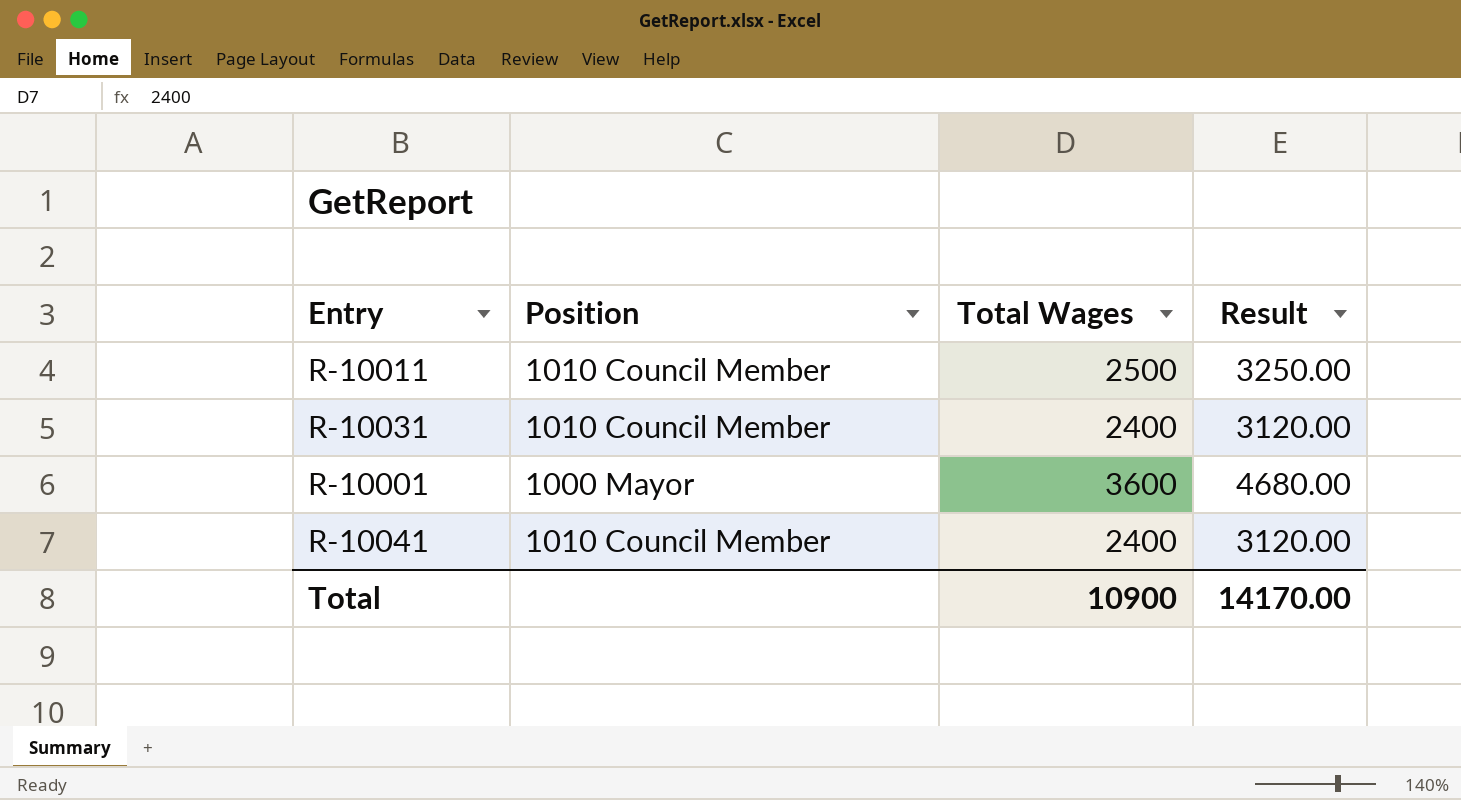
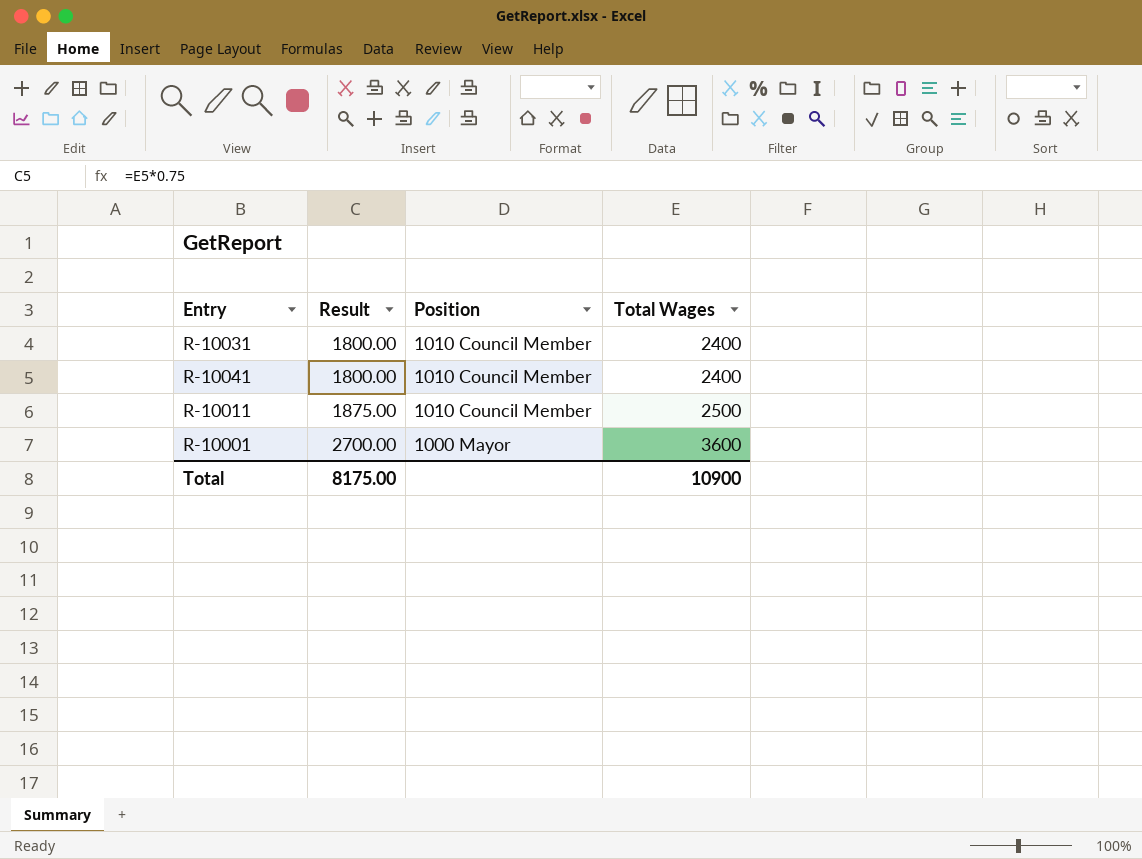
row order: none -> Result ascending
column Result | formula: [Total Wages] * 1.3 -> [Total Wages] * 0.75
column Result | position: 4 -> 2
Total | Result: 14170.00 -> 8175.00

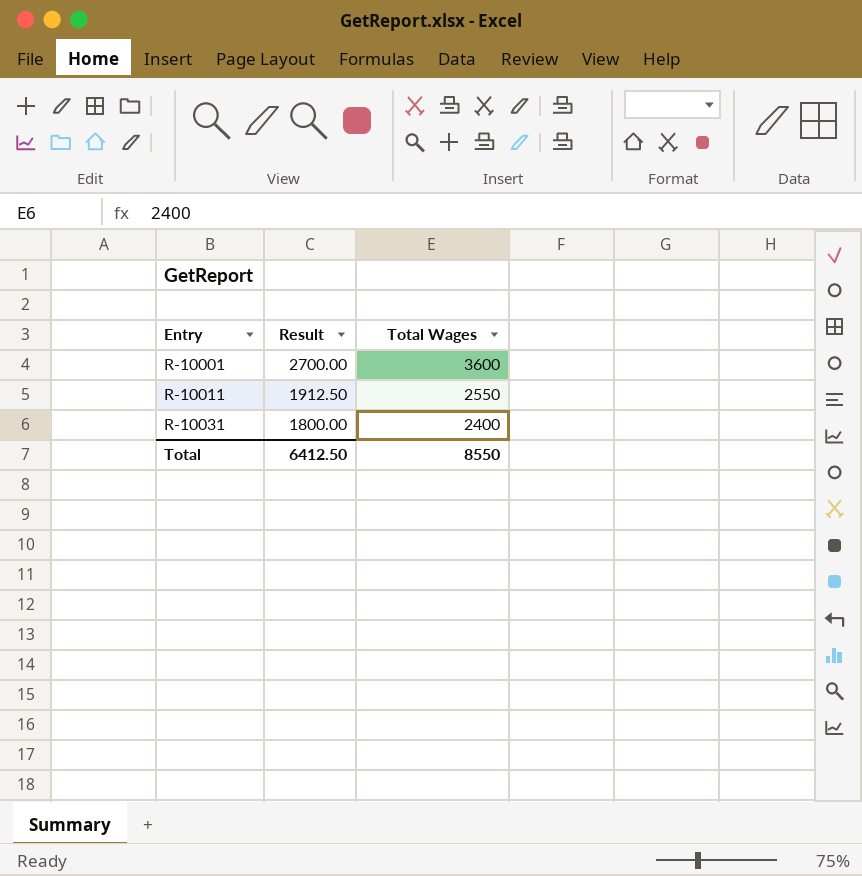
row order: Result ascending -> Entry ascending
column Position | position: 3 -> none
row R-10041: 1800.00 | 1010 Council Member | 2400 -> none
R-10011 | Result: 1875.00 -> 1912.50
R-10011 | Total Wages: 2500 -> 2550
Total | Result: 8175.00 -> 6412.50
Total | Total Wages: 10900 -> 8550

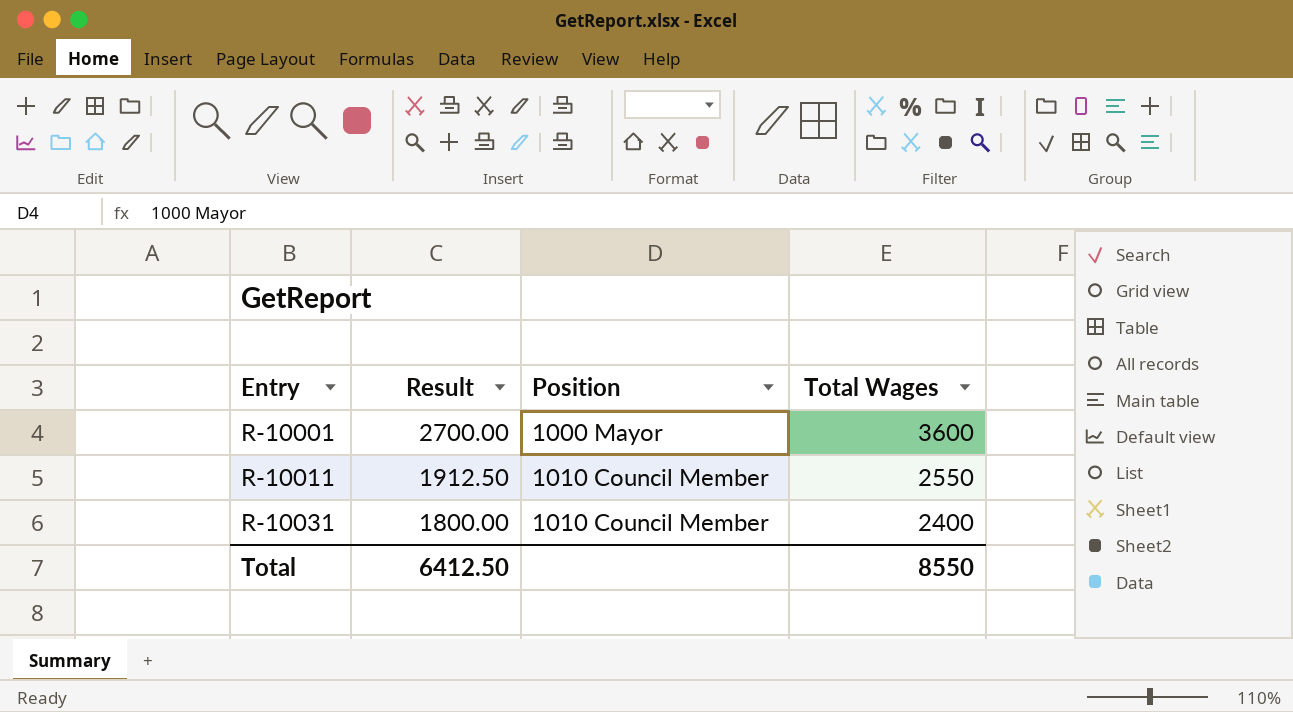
column Position | position: none -> 3

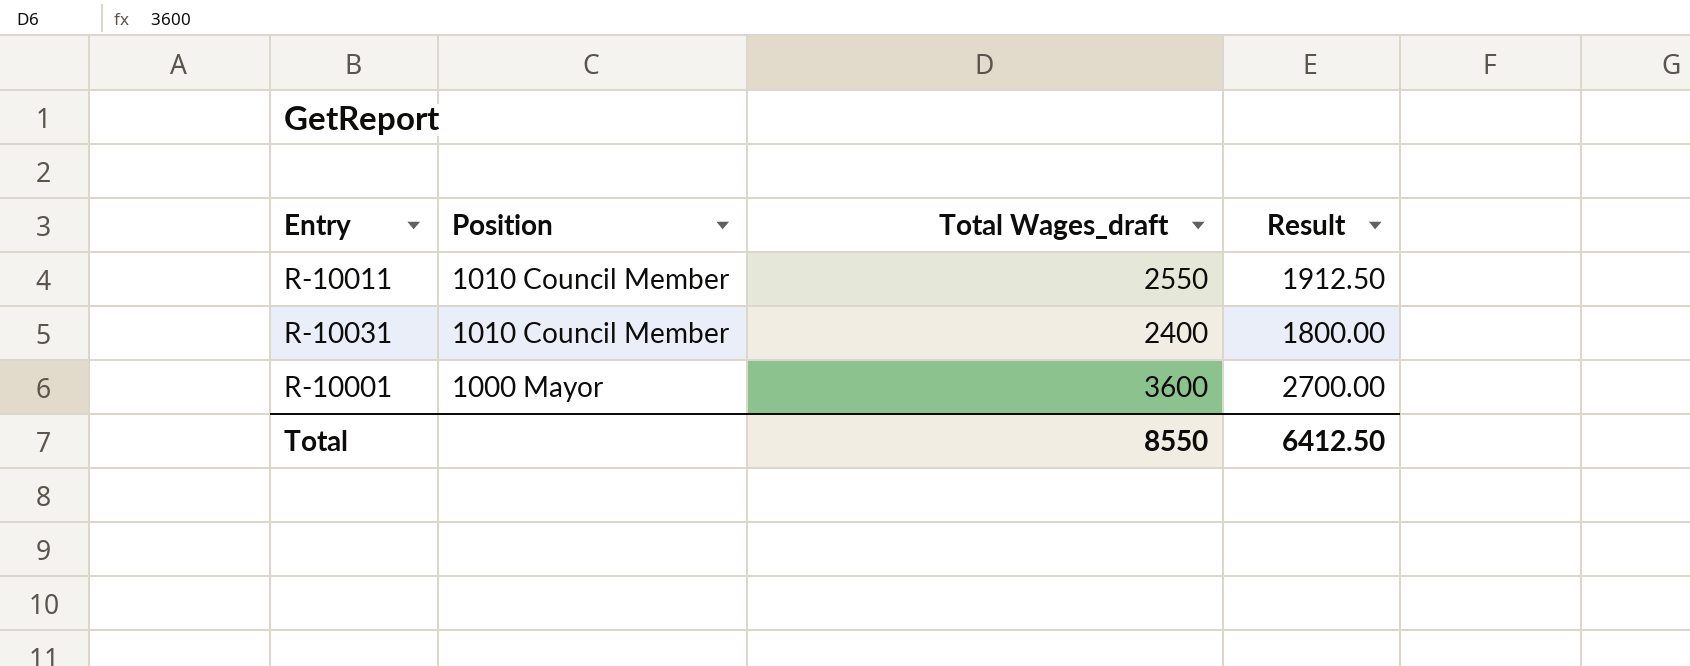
row order: Entry ascending -> Position descending
column name: Total Wages -> Total Wages_draft
column Result | position: 2 -> 4

